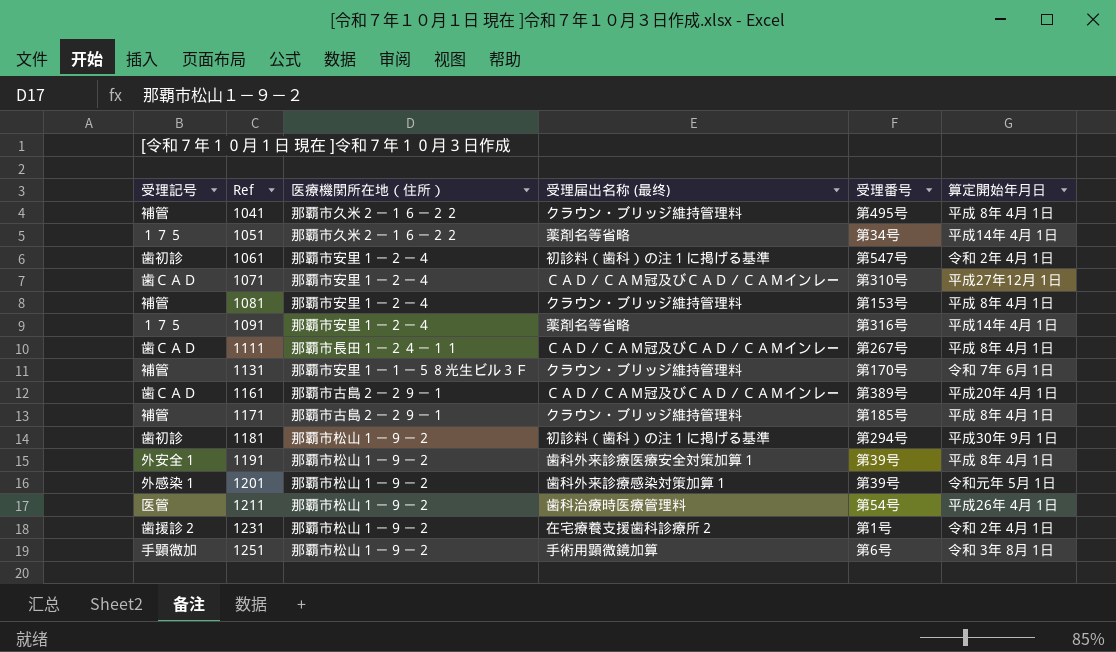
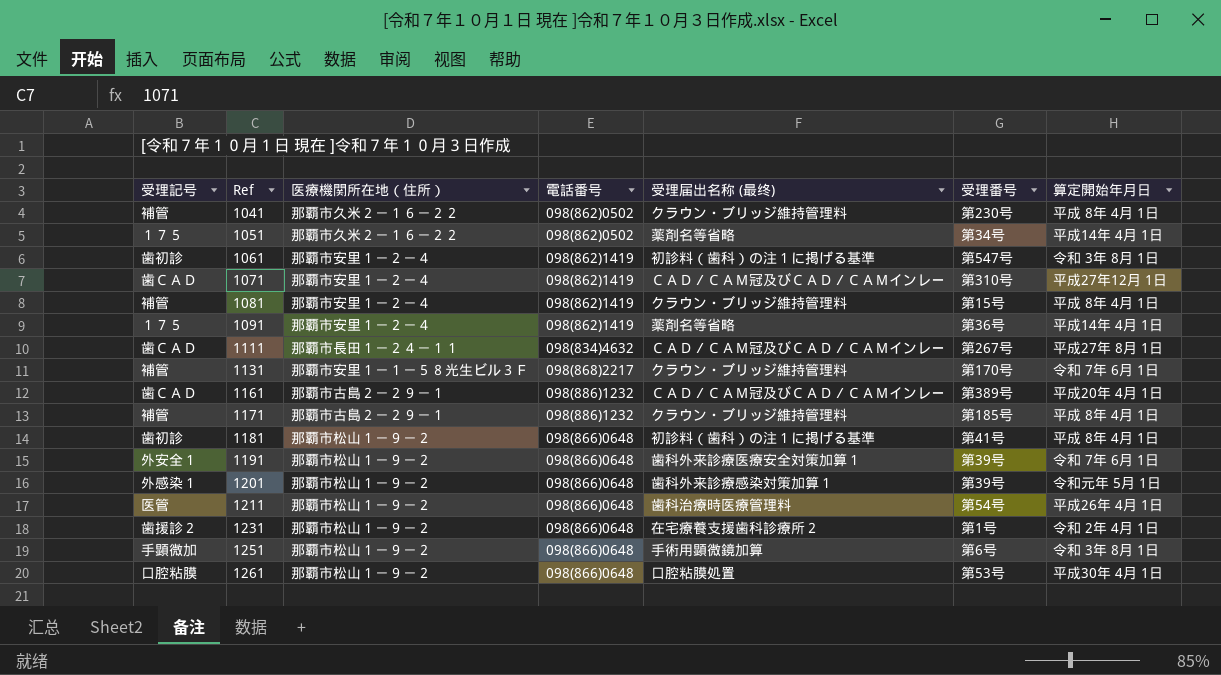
column 電話番号 | position: none -> 4
1041 | 受理番号: 第495号 -> 第230号
1061 | 算定開始年月日: 令和 2年 4月 1日 -> 令和 3年 8月 1日
1081 | 受理番号: 第153号 -> 第15号
1091 | 受理番号: 第316号 -> 第36号
1111 | 算定開始年月日: 平成 8年 4月 1日 -> 平成27年 8月 1日
1181 | 受理番号: 第294号 -> 第41号
1181 | 算定開始年月日: 平成30年 9月 1日 -> 平成 8年 4月 1日
1191 | 算定開始年月日: 平成 8年 4月 1日 -> 令和 7年 6月 1日
row 1261: none -> 口腔粘膜 | 那覇市松山１－９－２ | 098(866)0648 | 口腔粘膜処置 | 第53号 | 平成30年 4月 1日

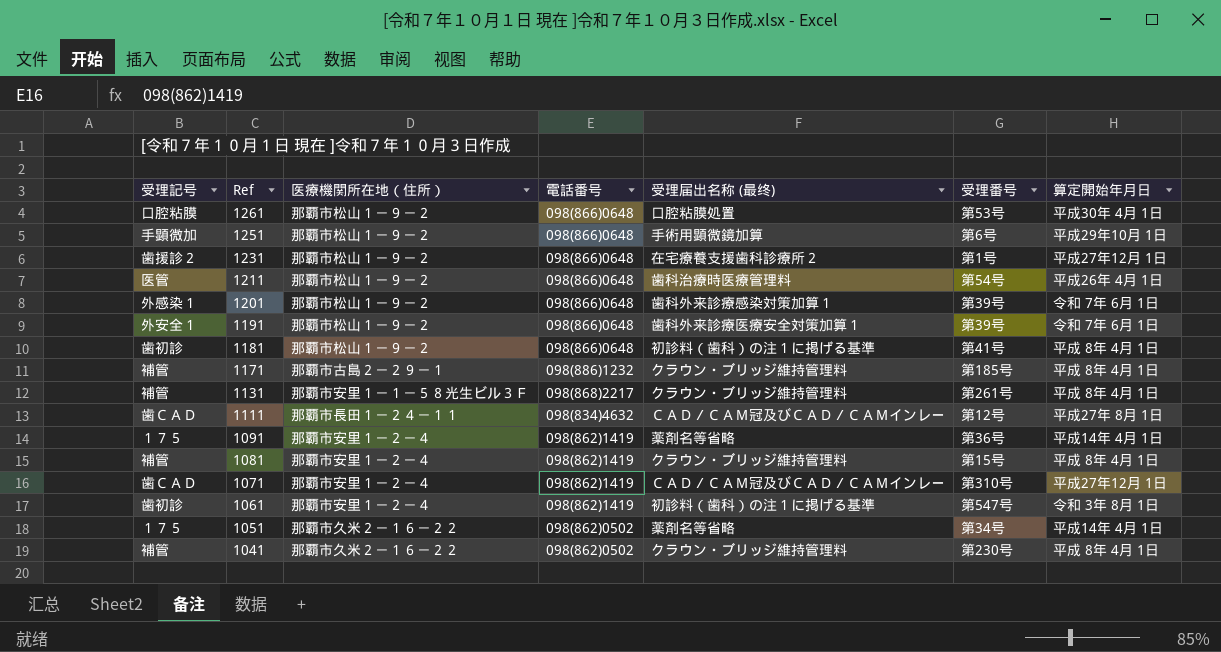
row order: Ref ascending -> Ref descending
row 1161: 歯ＣＡＤ | 那覇市古島２－２９－１ | 098(886)1232 | ＣＡＤ／ＣＡＭ冠及びＣＡＤ／ＣＡＭインレー | 第389号 | 平成20年 4月 1日 -> none
1251 | 算定開始年月日: 令和 3年 8月 1日 -> 平成29年10月 1日
1231 | 算定開始年月日: 令和 2年 4月 1日 -> 平成27年12月 1日
1201 | 算定開始年月日: 令和元年 5月 1日 -> 令和 7年 6月 1日
1131 | 受理番号: 第170号 -> 第261号
1131 | 算定開始年月日: 令和 7年 6月 1日 -> 平成 8年 4月 1日
1111 | 受理番号: 第267号 -> 第12号

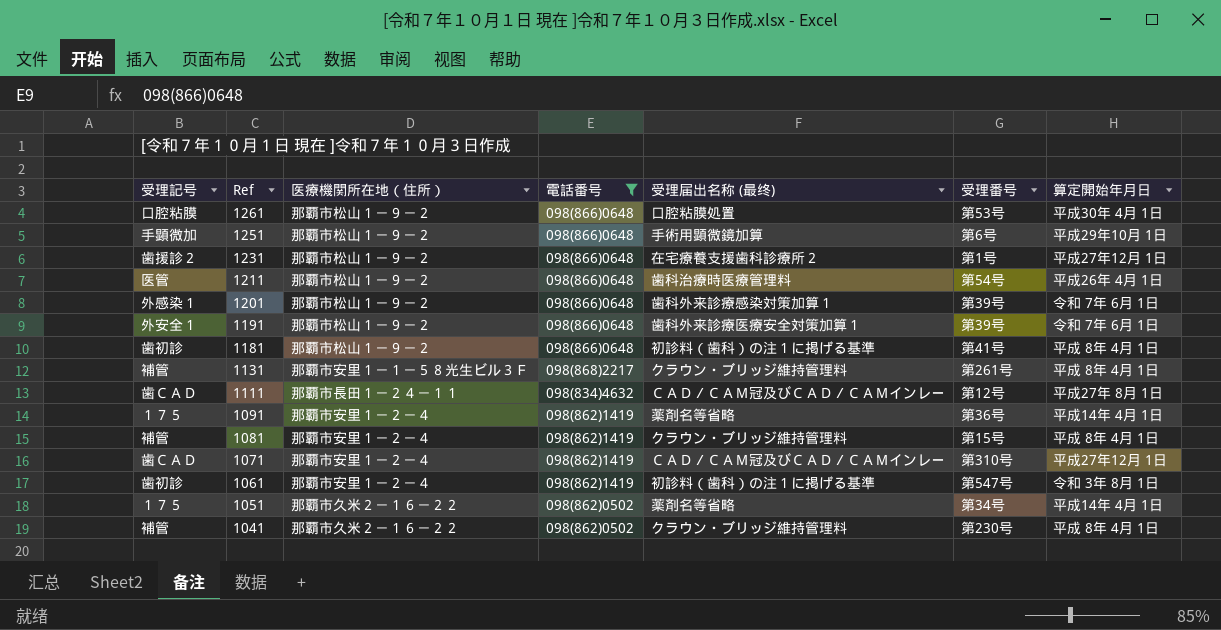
filter: none -> 電話番号 != 098(886)1232

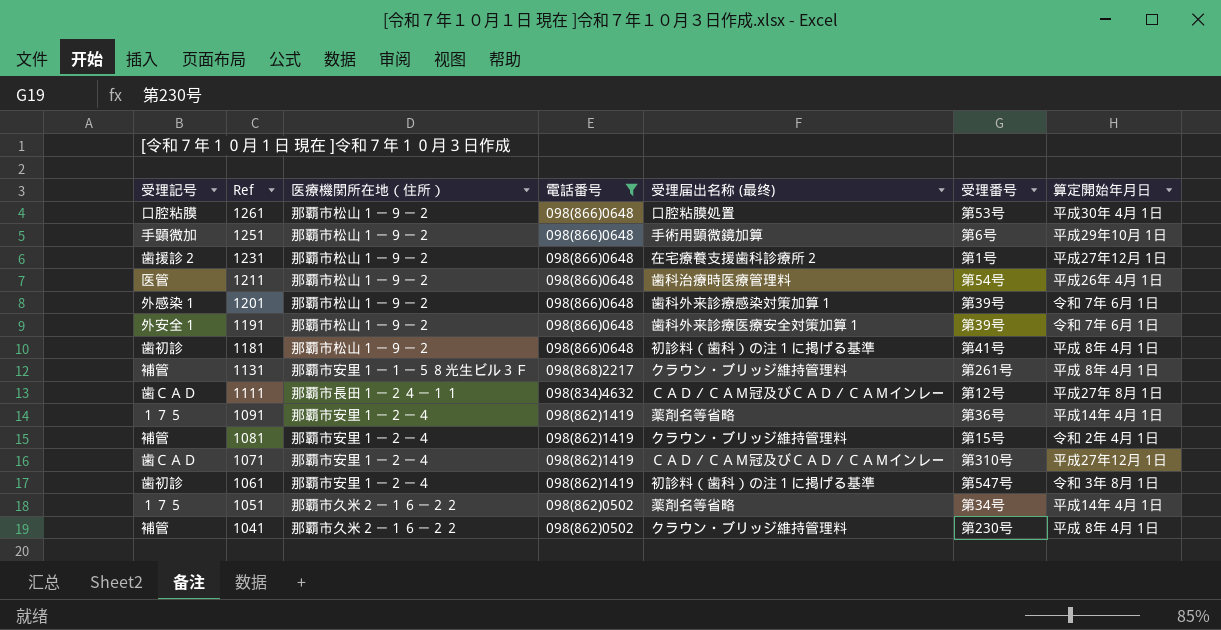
1081 | 算定開始年月日: 平成 8年 4月 1日 -> 令和 2年 4月 1日

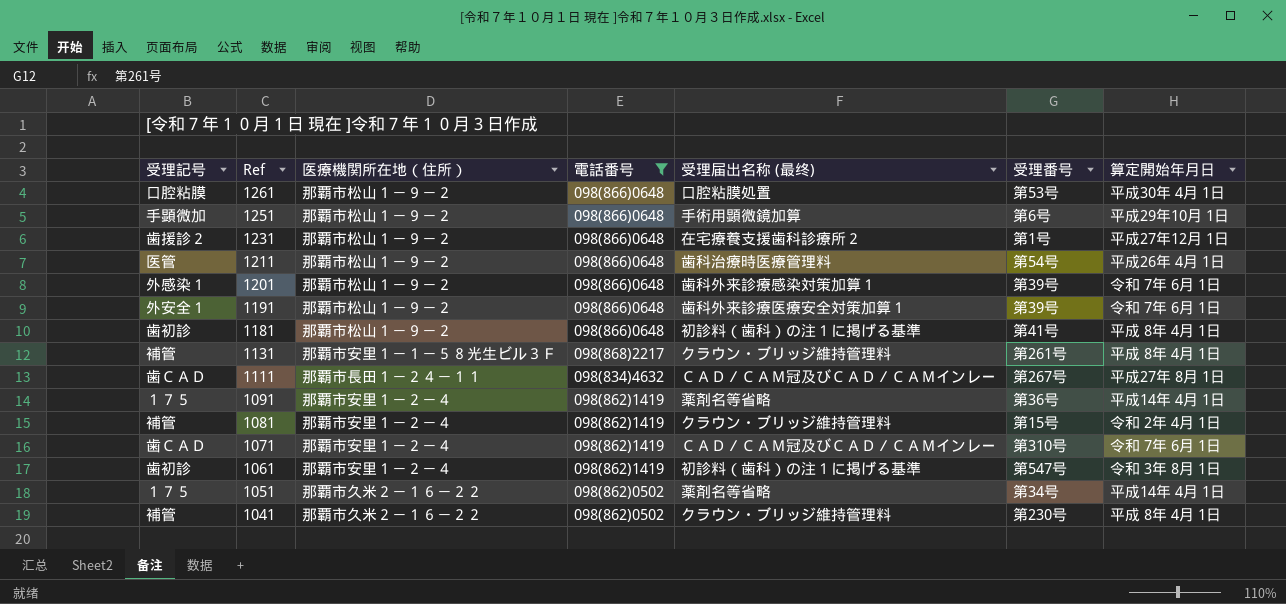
1111 | 受理番号: 第12号 -> 第267号
1071 | 算定開始年月日: 平成27年12月 1日 -> 令和 7年 6月 1日

